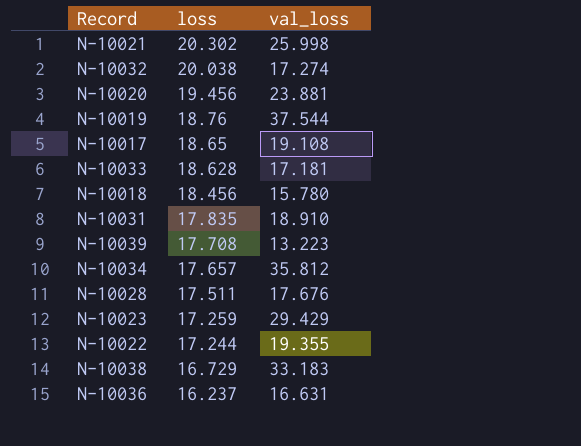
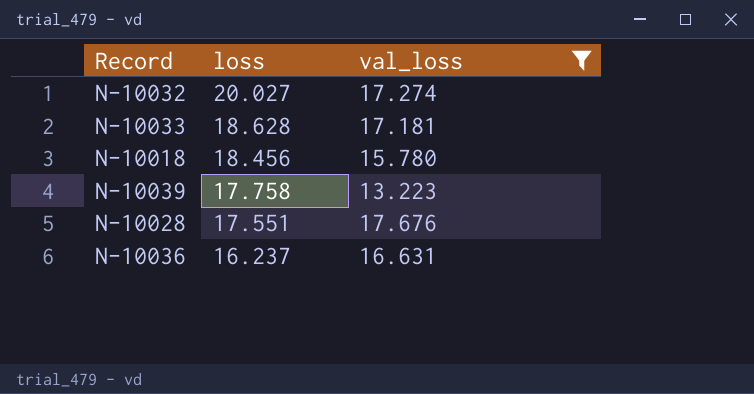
filter: none -> val_loss <= 17.676
N-10032 | loss: 20.038 -> 20.027
N-10039 | loss: 17.708 -> 17.758
N-10028 | loss: 17.511 -> 17.551

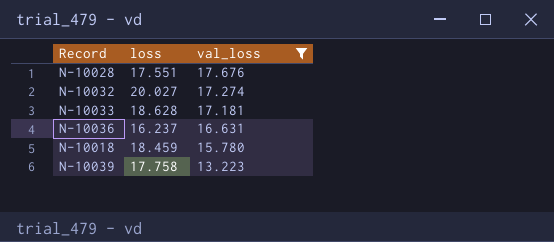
row order: loss descending -> val_loss descending
N-10018 | loss: 18.456 -> 18.459

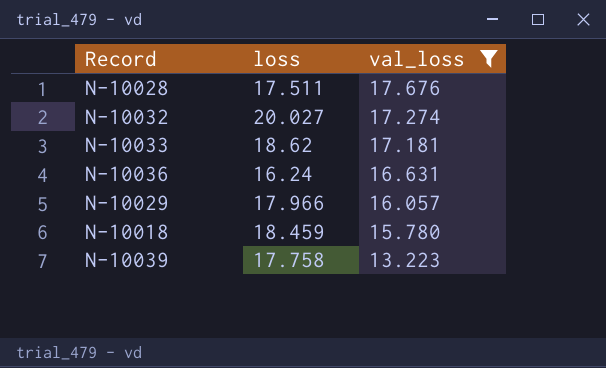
N-10028 | loss: 17.551 -> 17.511
N-10033 | loss: 18.628 -> 18.62
N-10036 | loss: 16.237 -> 16.24
row N-10029: none -> 17.966 | 16.057

